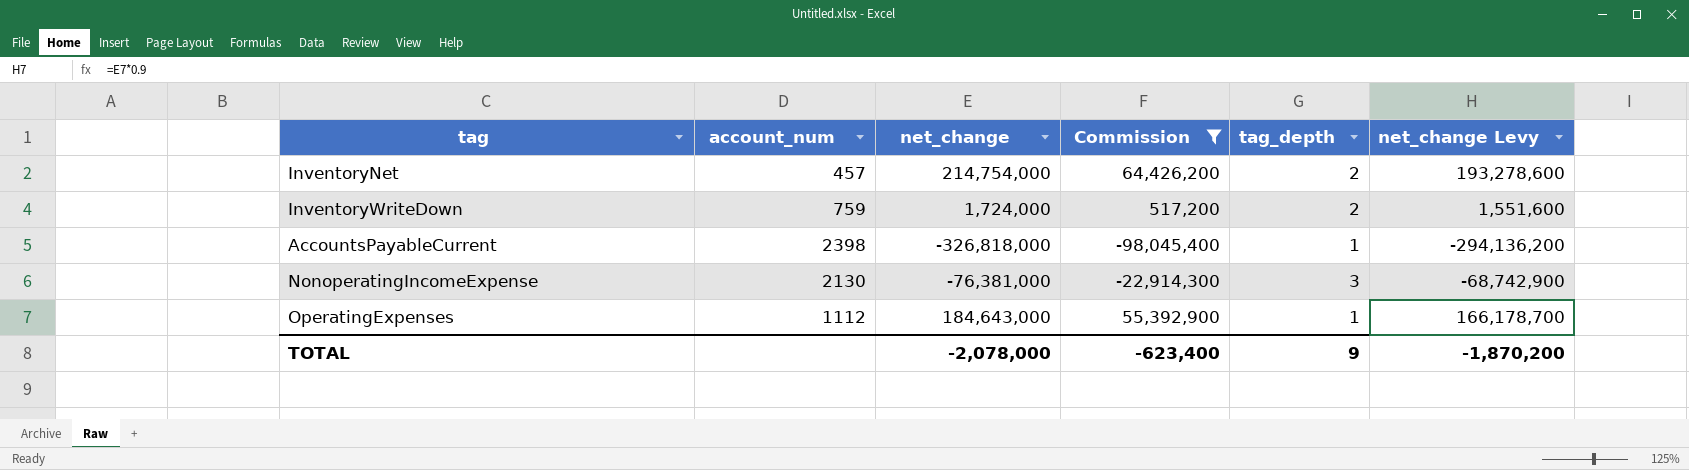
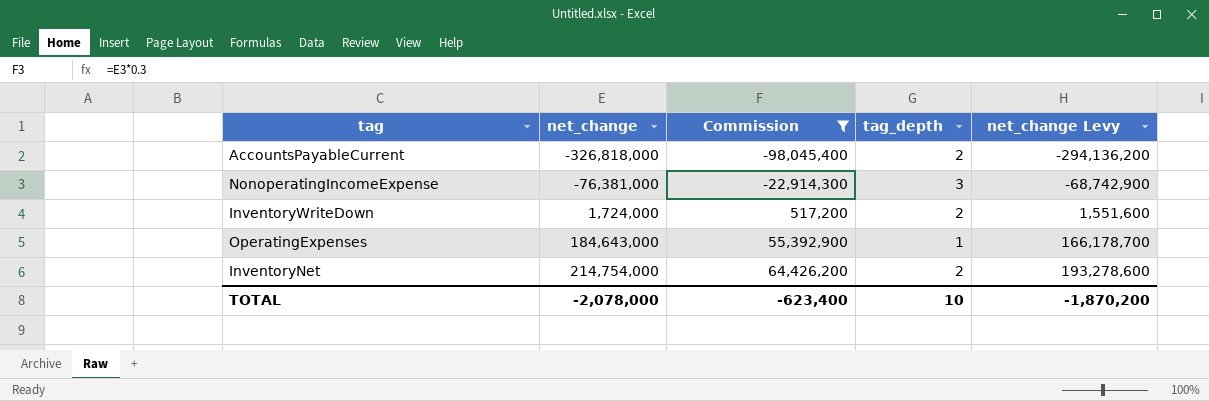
row order: none -> net_change ascending
column account_num | position: 2 -> none
AccountsPayableCurrent | tag_depth: 1 -> 2
TOTAL | tag_depth: 9 -> 10

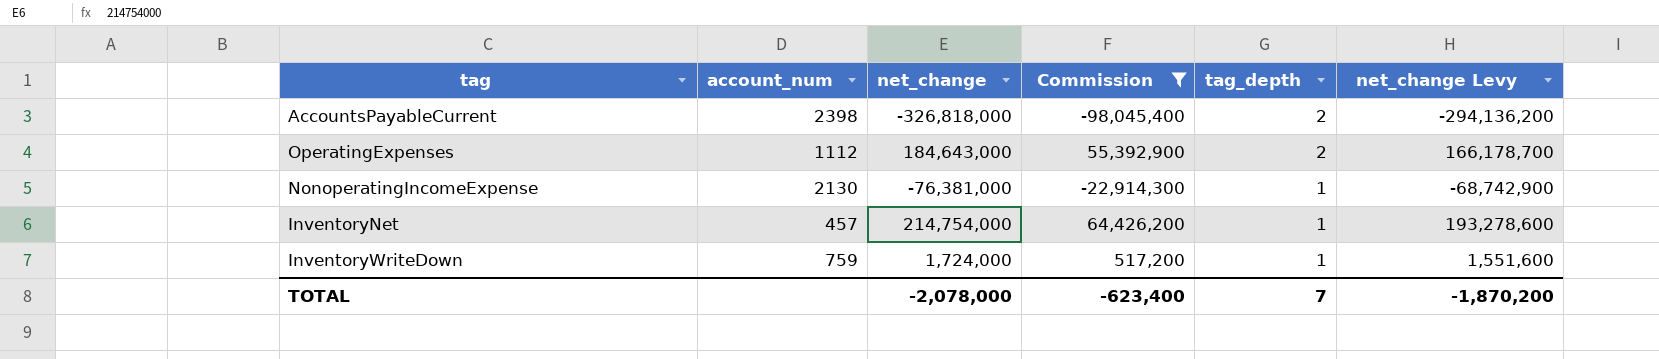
row order: net_change ascending -> tag_depth descending
column account_num | position: none -> 2
OperatingExpenses | tag_depth: 1 -> 2
NonoperatingIncomeExpense | tag_depth: 3 -> 1
InventoryNet | tag_depth: 2 -> 1
InventoryWriteDown | tag_depth: 2 -> 1
TOTAL | tag_depth: 10 -> 7

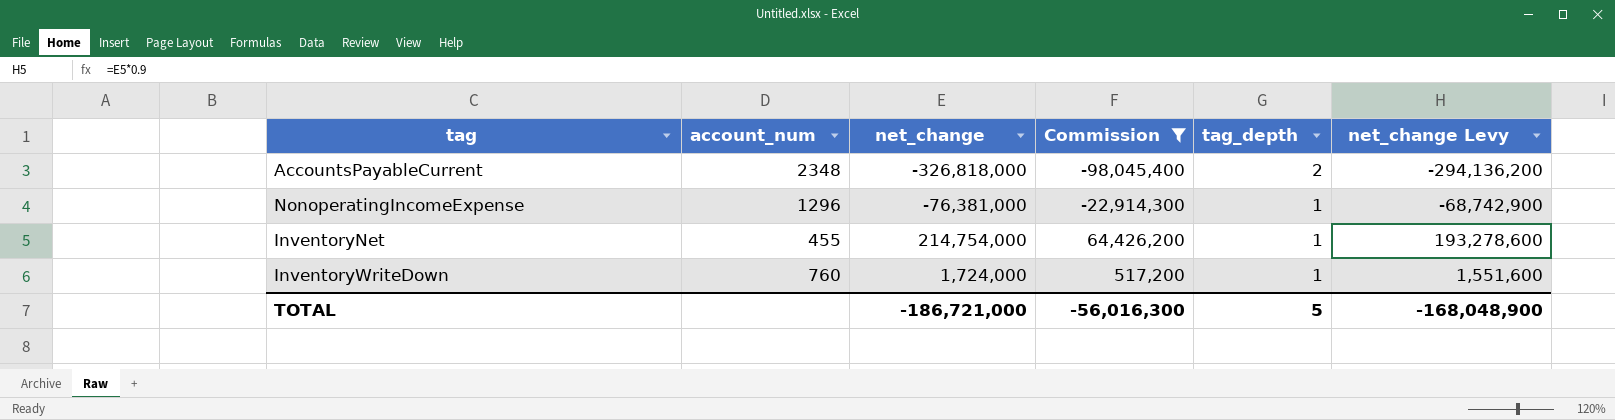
row OperatingExpenses: 1112 | 184,643,000 | 55,392,900 | 2 | 166,178,700 -> none
AccountsPayableCurrent | account_num: 2398 -> 2348
NonoperatingIncomeExpense | account_num: 2130 -> 1296
InventoryNet | account_num: 457 -> 455
InventoryWriteDown | account_num: 759 -> 760
TOTAL | net_change: -2,078,000 -> -186,721,000
TOTAL | Commission: -623,400 -> -56,016,300
TOTAL | tag_depth: 7 -> 5
TOTAL | net_change Levy: -1,870,200 -> -168,048,900

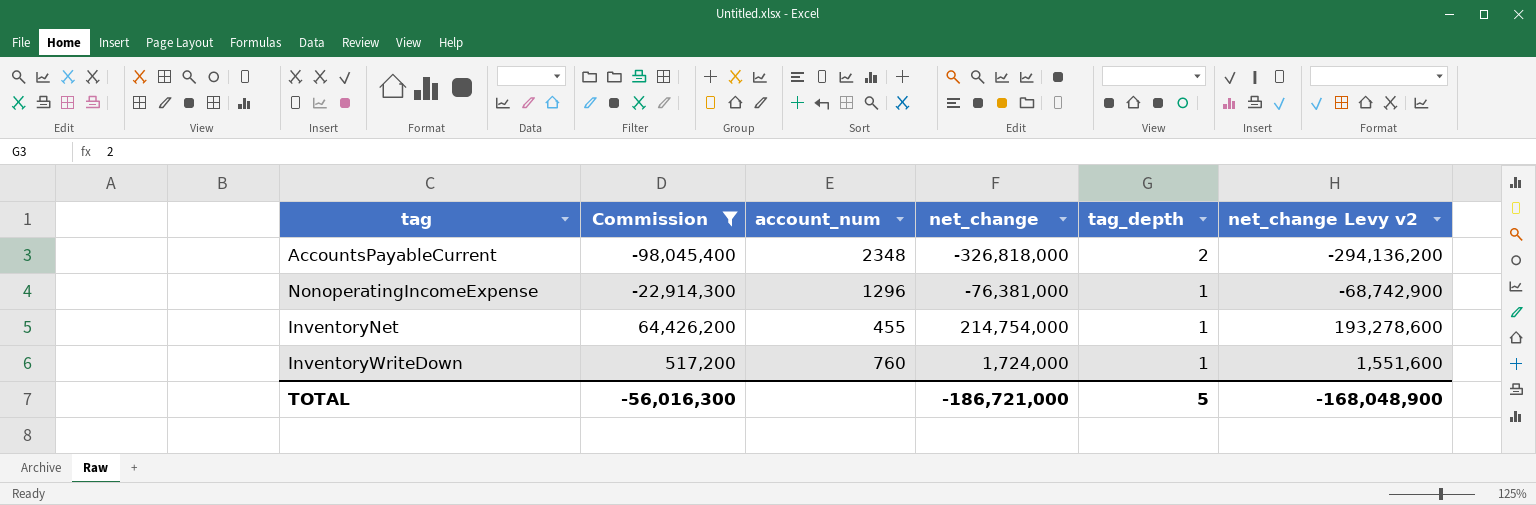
column Commission | position: 4 -> 2
column name: net_change Levy -> net_change Levy v2

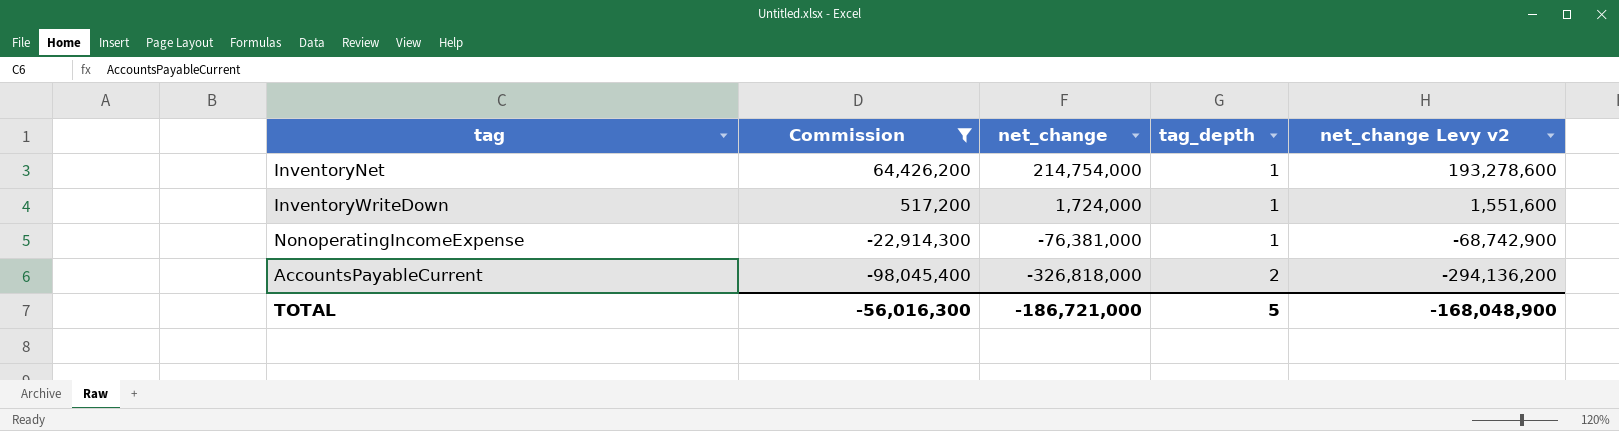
row order: tag_depth descending -> Commission descending
column account_num | position: 3 -> none

